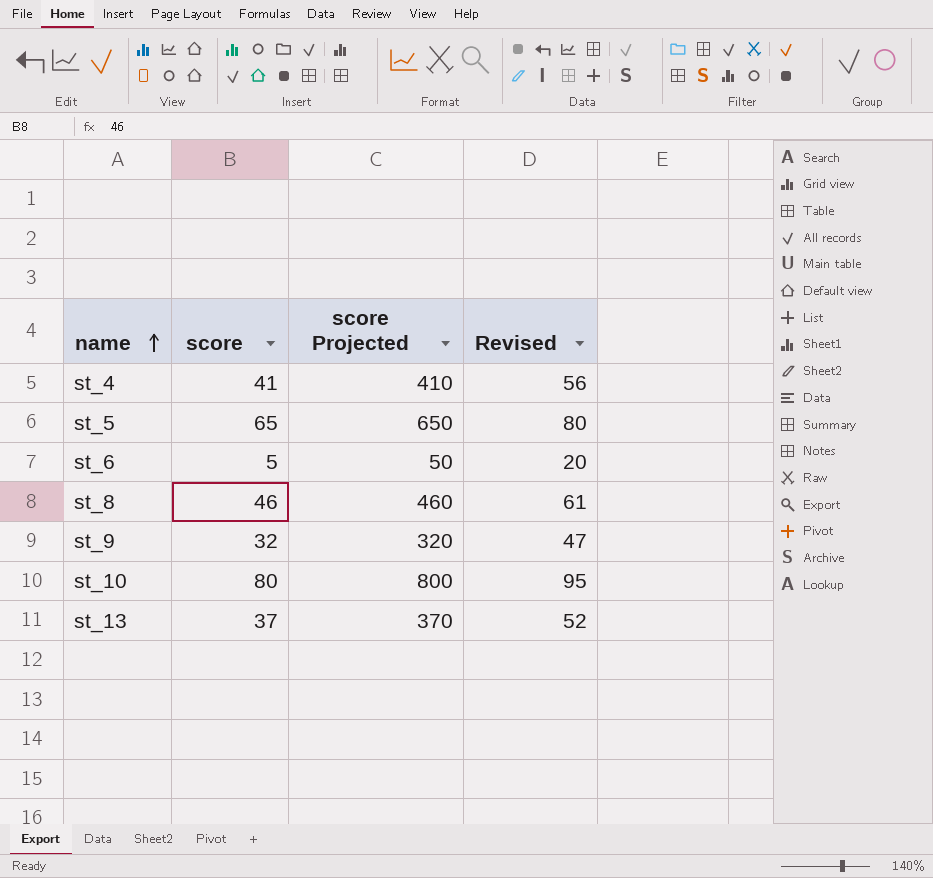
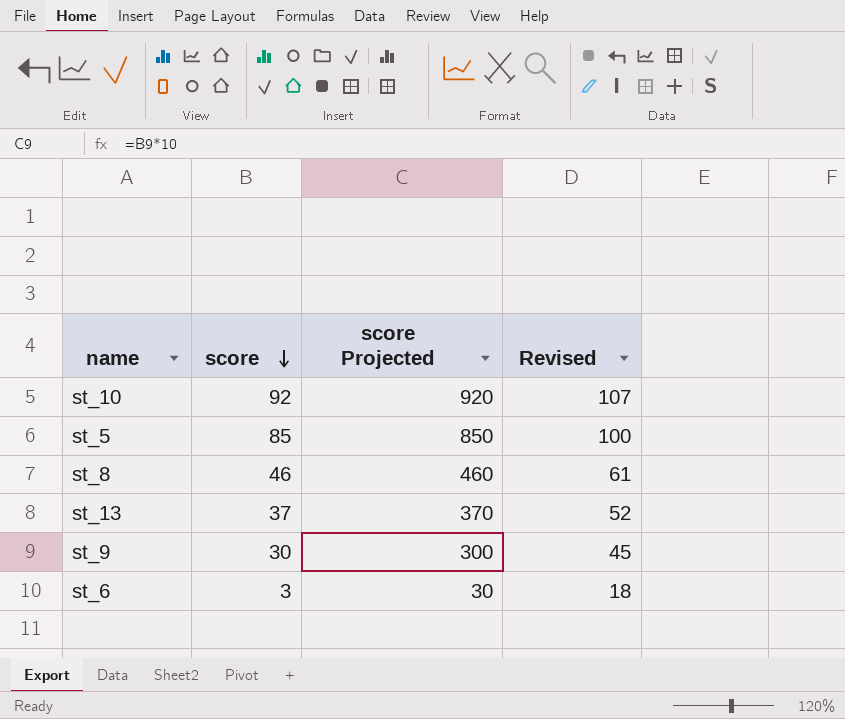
row order: name ascending -> score descending
row st_4: 41 | 410 | 56 -> none
st_10 | score: 80 -> 92
st_10 | score Projected: 800 -> 920
st_10 | Revised: 95 -> 107
st_5 | score: 65 -> 85
st_5 | score Projected: 650 -> 850
st_5 | Revised: 80 -> 100
st_9 | score: 32 -> 30
st_9 | score Projected: 320 -> 300
st_9 | Revised: 47 -> 45
st_6 | score: 5 -> 3
st_6 | score Projected: 50 -> 30
st_6 | Revised: 20 -> 18

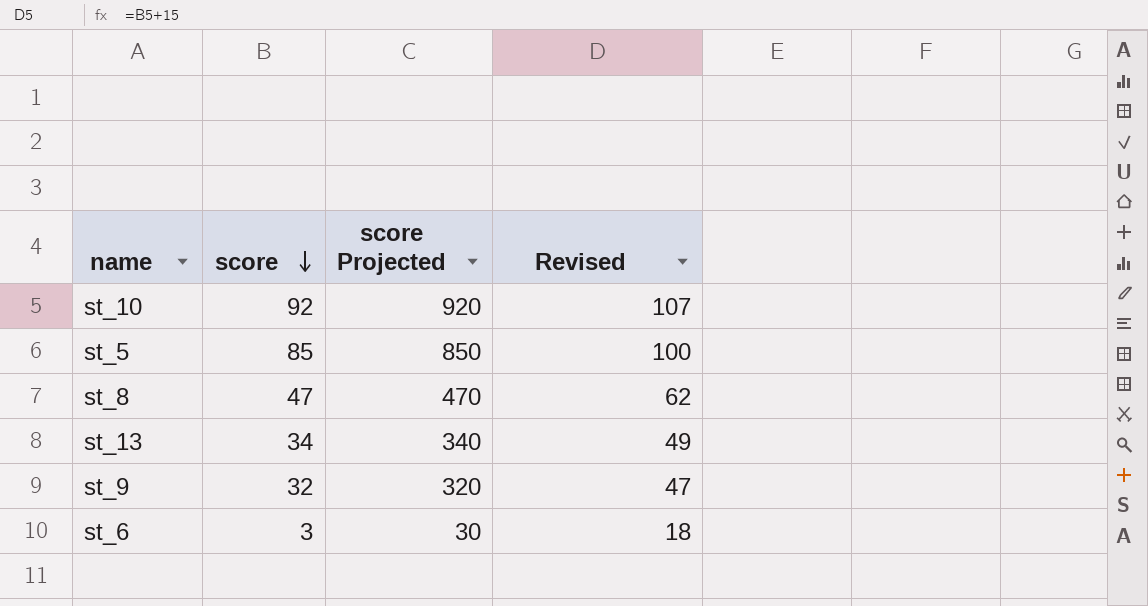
st_8 | score: 46 -> 47
st_8 | score Projected: 460 -> 470
st_8 | Revised: 61 -> 62
st_13 | score: 37 -> 34
st_13 | score Projected: 370 -> 340
st_13 | Revised: 52 -> 49
st_9 | score: 30 -> 32
st_9 | score Projected: 300 -> 320
st_9 | Revised: 45 -> 47

